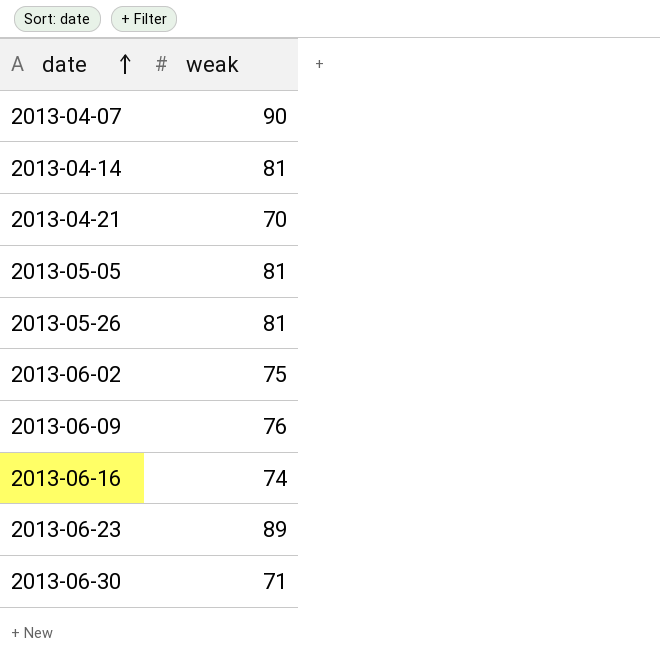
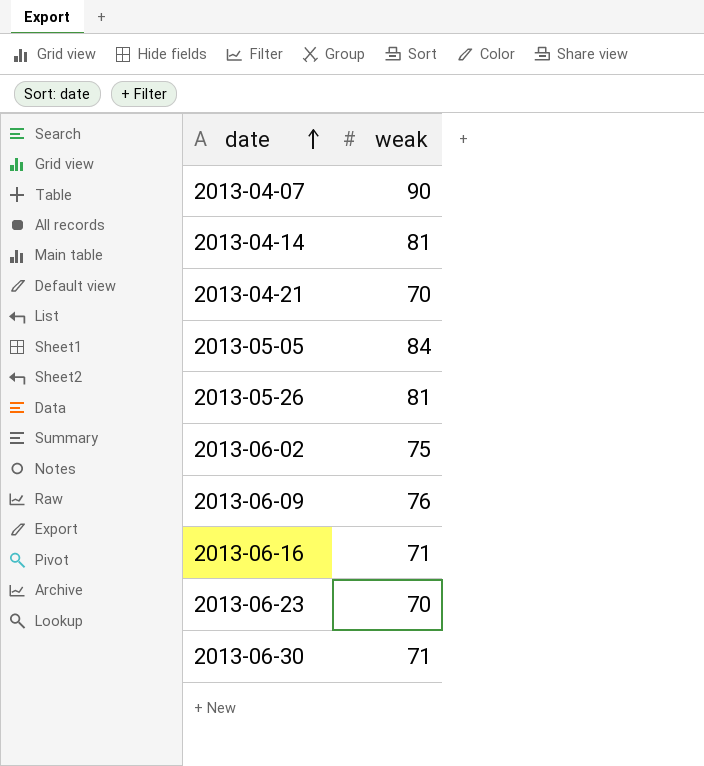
2013-05-05 | weak: 81 -> 84
2013-06-16 | weak: 74 -> 71
2013-06-23 | weak: 89 -> 70

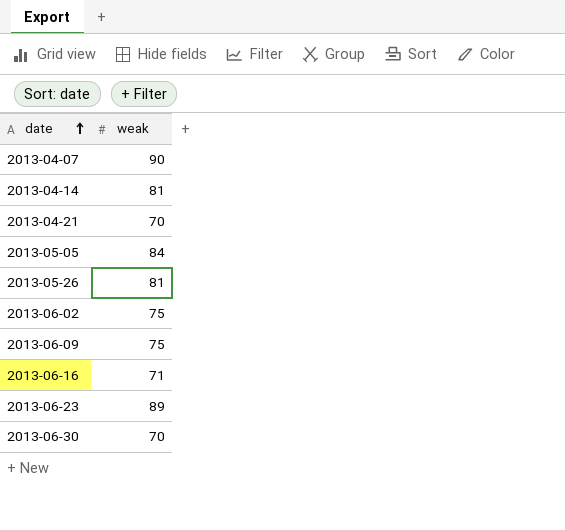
2013-06-09 | weak: 76 -> 75
2013-06-23 | weak: 70 -> 89
2013-06-30 | weak: 71 -> 70

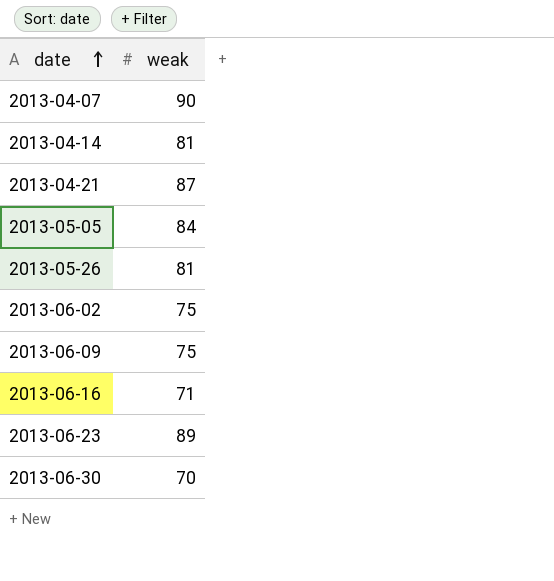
2013-04-21 | weak: 70 -> 87

